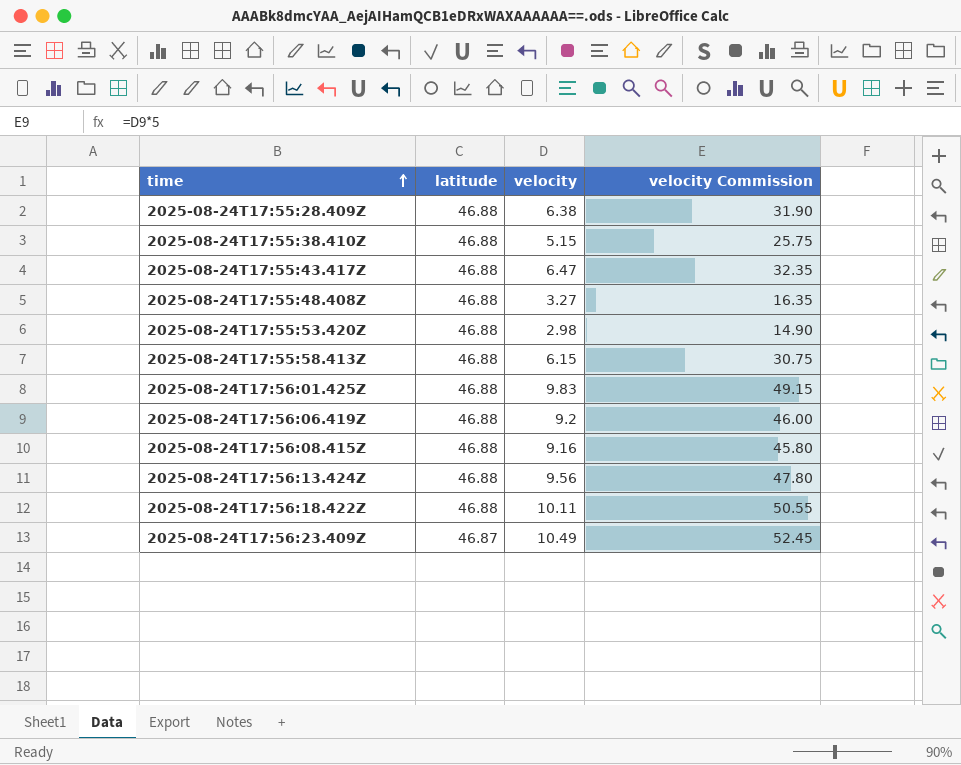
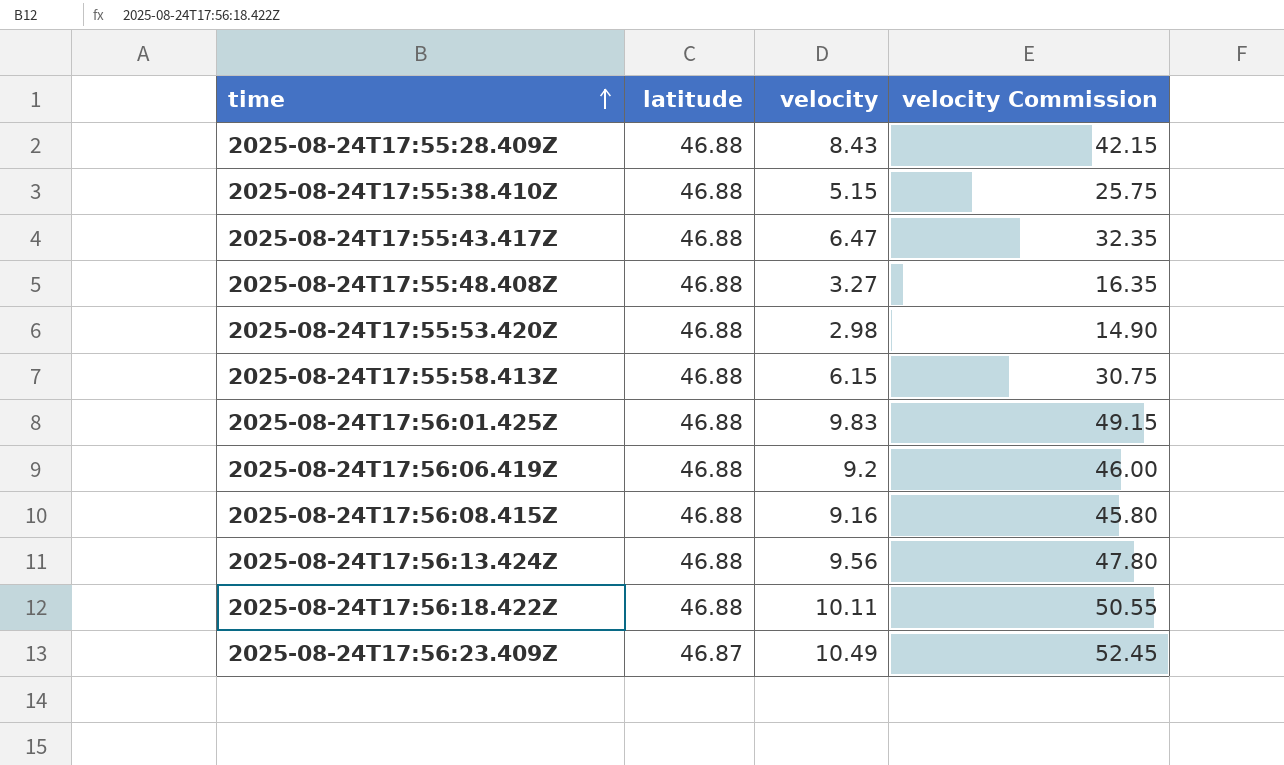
2025-08-24T17:55:28.409Z | velocity: 6.38 -> 8.43
2025-08-24T17:55:28.409Z | velocity Commission: 31.90 -> 42.15

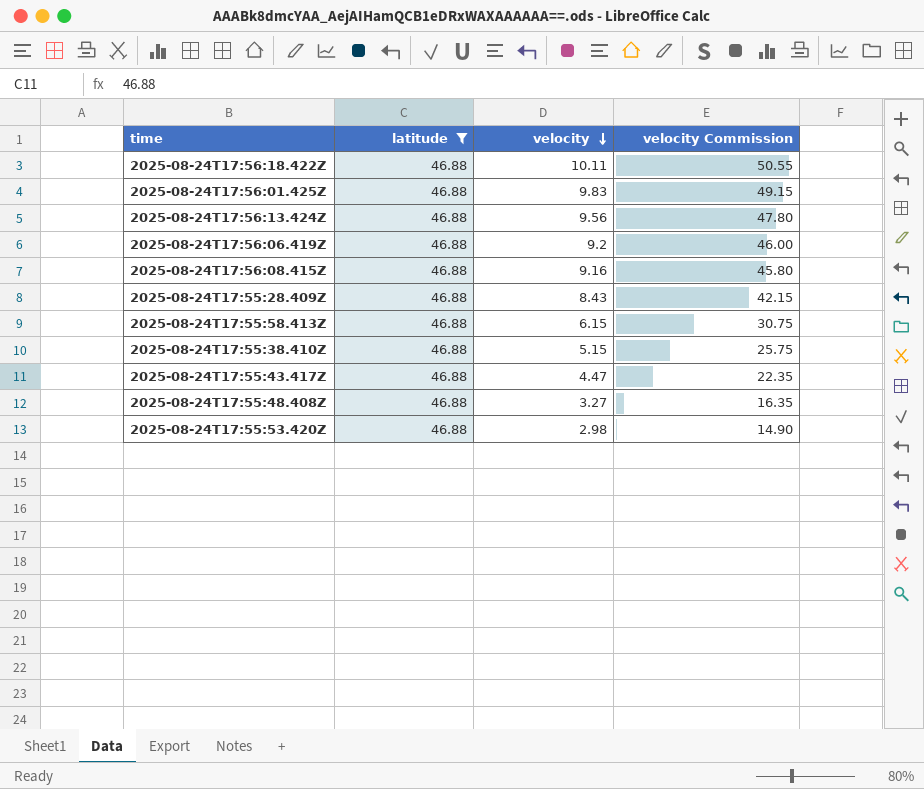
filter: none -> latitude = 46.88
row order: time ascending -> velocity descending
2025-08-24T17:55:43.417Z | velocity: 6.47 -> 4.47
2025-08-24T17:55:43.417Z | velocity Commission: 32.35 -> 22.35

